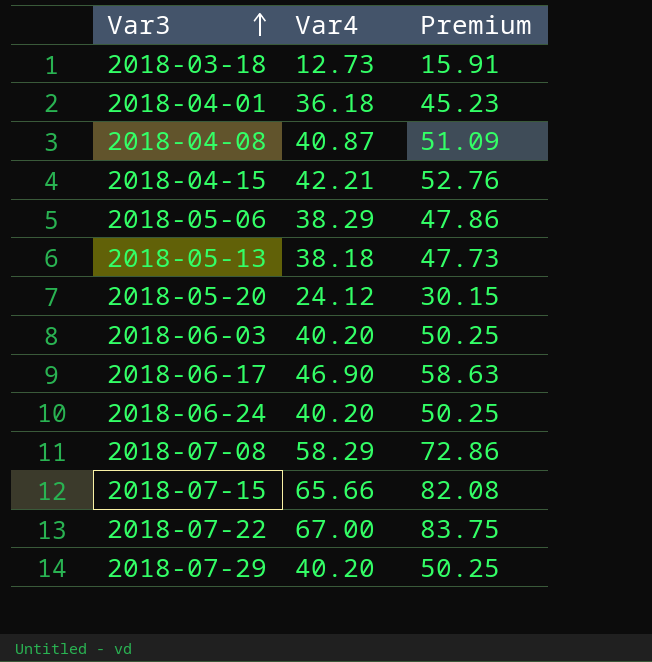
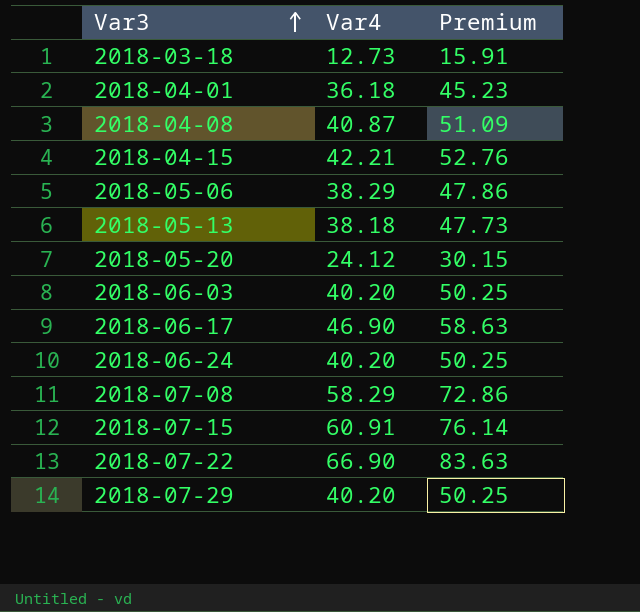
2018-07-15 | Var4: 65.66 -> 60.91
2018-07-15 | Premium: 82.08 -> 76.14
2018-07-22 | Var4: 67.00 -> 66.90
2018-07-22 | Premium: 83.75 -> 83.63

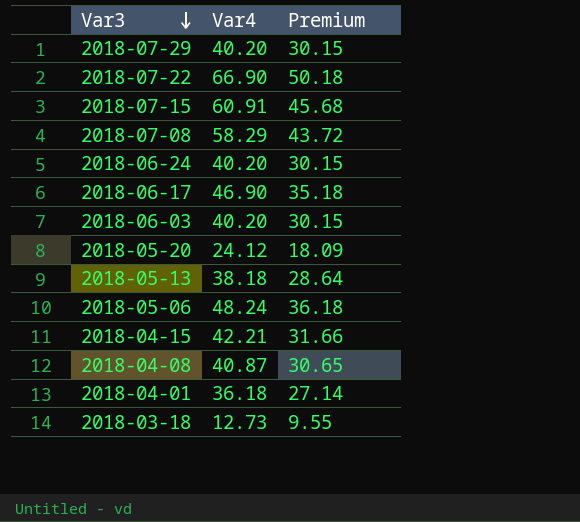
row order: Var3 ascending -> Var3 descending
column Premium | formula: [Var4] * 1.25 -> [Var4] * 0.75
2018-05-06 | Var4: 38.29 -> 48.24

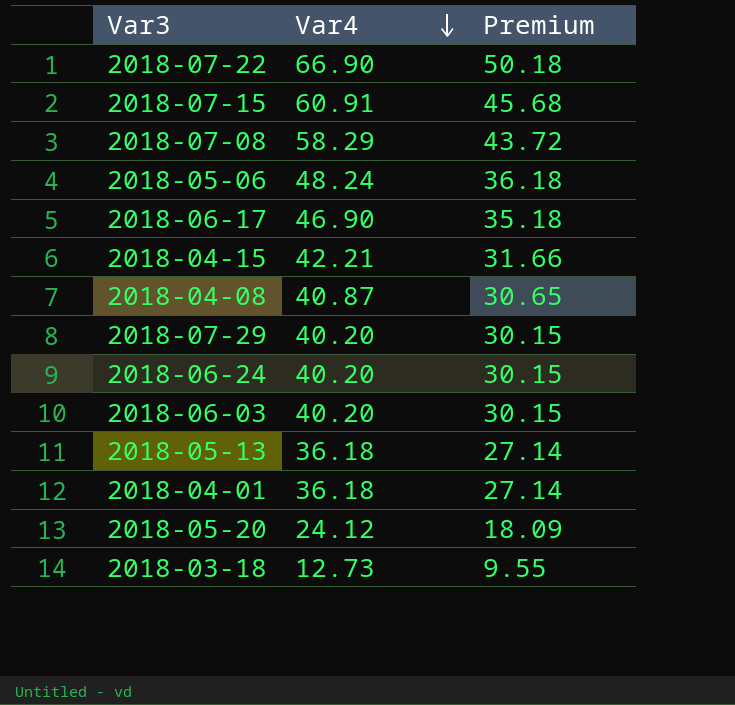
row order: Var3 descending -> Var4 descending
2018-05-13 | Var4: 38.18 -> 36.18
2018-05-13 | Premium: 28.64 -> 27.14

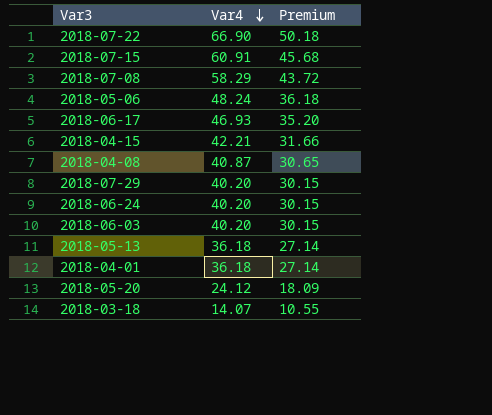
2018-06-17 | Var4: 46.90 -> 46.93
2018-06-17 | Premium: 35.18 -> 35.20
2018-03-18 | Var4: 12.73 -> 14.07
2018-03-18 | Premium: 9.55 -> 10.55

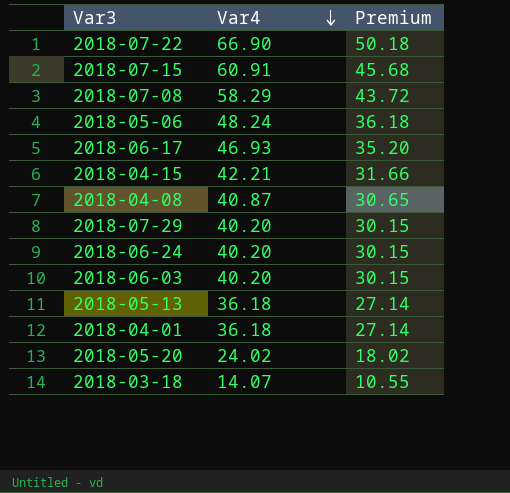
2018-05-20 | Var4: 24.12 -> 24.02
2018-05-20 | Premium: 18.09 -> 18.02

